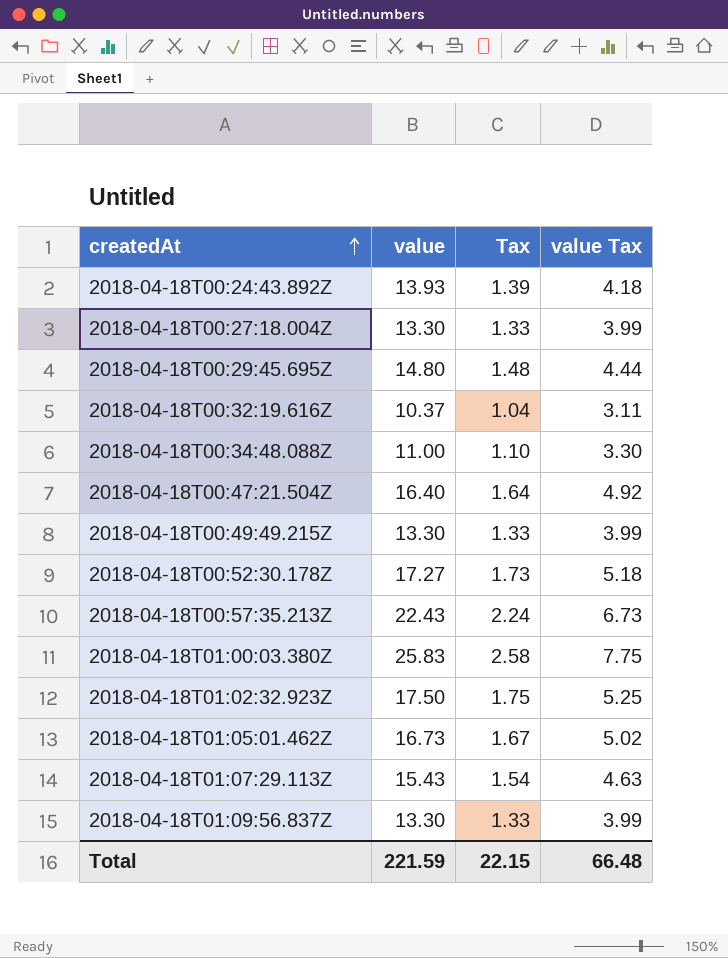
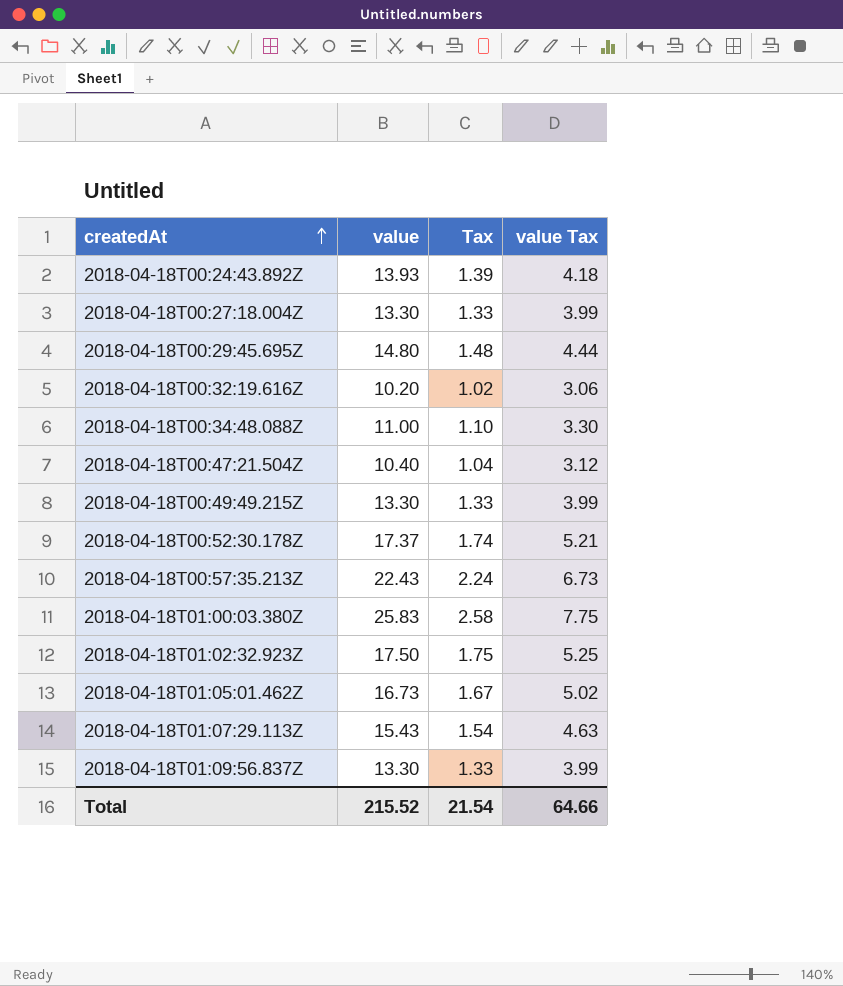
2018-04-18T00:32:19.616Z | value: 10.37 -> 10.20
2018-04-18T00:32:19.616Z | Tax: 1.04 -> 1.02
2018-04-18T00:32:19.616Z | value Tax: 3.11 -> 3.06
2018-04-18T00:47:21.504Z | value: 16.40 -> 10.40
2018-04-18T00:47:21.504Z | Tax: 1.64 -> 1.04
2018-04-18T00:47:21.504Z | value Tax: 4.92 -> 3.12
2018-04-18T00:52:30.178Z | value: 17.27 -> 17.37
2018-04-18T00:52:30.178Z | Tax: 1.73 -> 1.74
2018-04-18T00:52:30.178Z | value Tax: 5.18 -> 5.21
Total | value: 221.59 -> 215.52
Total | Tax: 22.15 -> 21.54
Total | value Tax: 66.48 -> 64.66

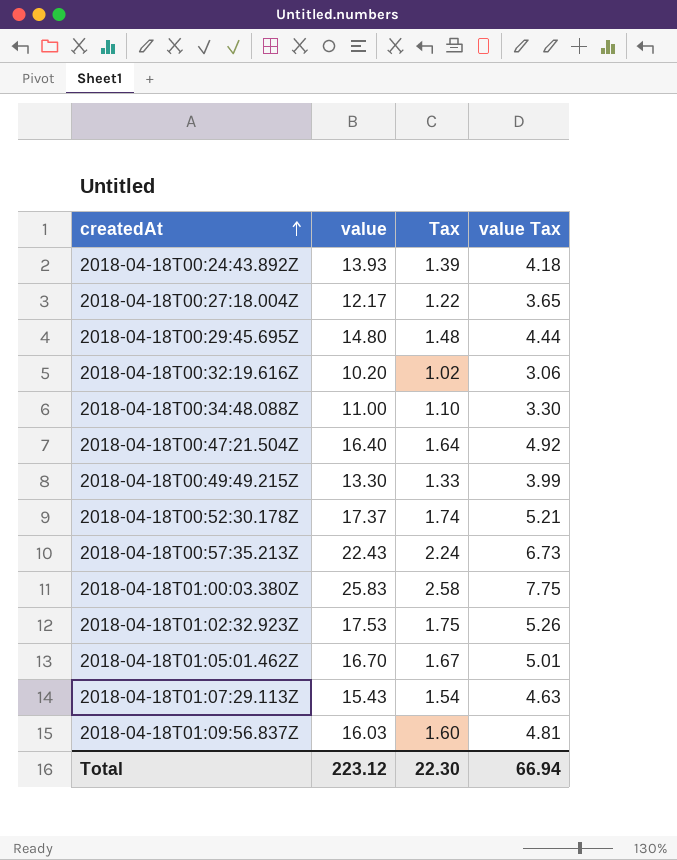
2018-04-18T00:27:18.004Z | value: 13.30 -> 12.17
2018-04-18T00:27:18.004Z | Tax: 1.33 -> 1.22
2018-04-18T00:27:18.004Z | value Tax: 3.99 -> 3.65
2018-04-18T00:47:21.504Z | value: 10.40 -> 16.40
2018-04-18T00:47:21.504Z | Tax: 1.04 -> 1.64
2018-04-18T00:47:21.504Z | value Tax: 3.12 -> 4.92
2018-04-18T01:02:32.923Z | value: 17.50 -> 17.53
2018-04-18T01:02:32.923Z | value Tax: 5.25 -> 5.26
2018-04-18T01:05:01.462Z | value: 16.73 -> 16.70
2018-04-18T01:05:01.462Z | value Tax: 5.02 -> 5.01
2018-04-18T01:09:56.837Z | value: 13.30 -> 16.03
2018-04-18T01:09:56.837Z | Tax: 1.33 -> 1.60
2018-04-18T01:09:56.837Z | value Tax: 3.99 -> 4.81
Total | value: 215.52 -> 223.12
Total | Tax: 21.54 -> 22.30
Total | value Tax: 64.66 -> 66.94

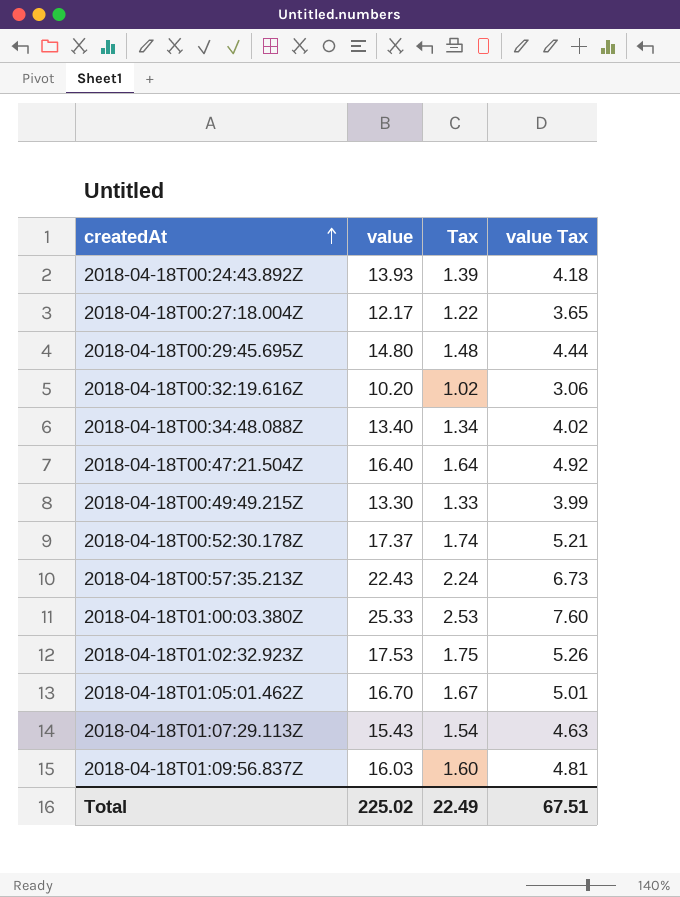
2018-04-18T00:34:48.088Z | value: 11.00 -> 13.40
2018-04-18T00:34:48.088Z | Tax: 1.10 -> 1.34
2018-04-18T00:34:48.088Z | value Tax: 3.30 -> 4.02
2018-04-18T01:00:03.380Z | value: 25.83 -> 25.33
2018-04-18T01:00:03.380Z | Tax: 2.58 -> 2.53
2018-04-18T01:00:03.380Z | value Tax: 7.75 -> 7.60
Total | value: 223.12 -> 225.02
Total | Tax: 22.30 -> 22.49
Total | value Tax: 66.94 -> 67.51

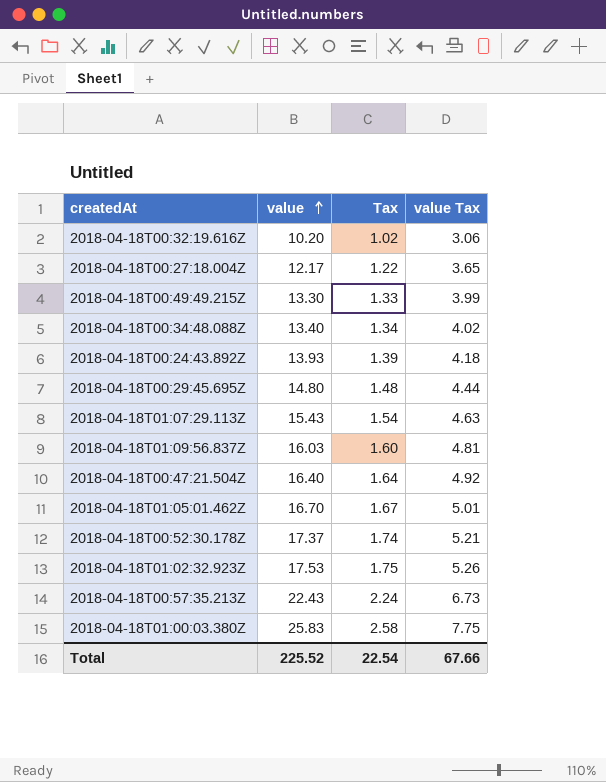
row order: createdAt ascending -> value ascending
2018-04-18T01:00:03.380Z | value: 25.33 -> 25.83
2018-04-18T01:00:03.380Z | Tax: 2.53 -> 2.58
2018-04-18T01:00:03.380Z | value Tax: 7.60 -> 7.75
Total | value: 225.02 -> 225.52
Total | Tax: 22.49 -> 22.54
Total | value Tax: 67.51 -> 67.66

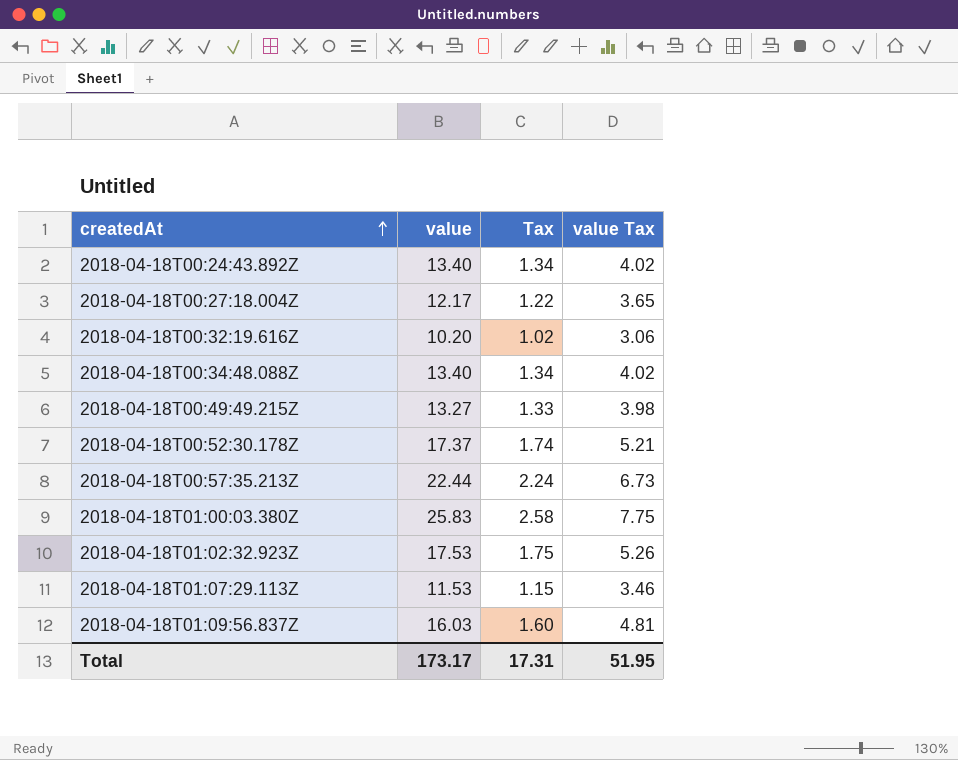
row order: value ascending -> createdAt ascending
row 2018-04-18T00:29:45.695Z: 14.80 | 1.48 | 4.44 -> none
row 2018-04-18T00:47:21.504Z: 16.40 | 1.64 | 4.92 -> none
row 2018-04-18T01:05:01.462Z: 16.70 | 1.67 | 5.01 -> none
2018-04-18T00:24:43.892Z | value: 13.93 -> 13.40
2018-04-18T00:24:43.892Z | Tax: 1.39 -> 1.34
2018-04-18T00:24:43.892Z | value Tax: 4.18 -> 4.02
2018-04-18T00:49:49.215Z | value: 13.30 -> 13.27
2018-04-18T00:49:49.215Z | value Tax: 3.99 -> 3.98
2018-04-18T00:57:35.213Z | value: 22.43 -> 22.44
2018-04-18T01:07:29.113Z | value: 15.43 -> 11.53
2018-04-18T01:07:29.113Z | Tax: 1.54 -> 1.15
2018-04-18T01:07:29.113Z | value Tax: 4.63 -> 3.46
Total | value: 225.52 -> 173.17
Total | Tax: 22.54 -> 17.31
Total | value Tax: 67.66 -> 51.95

